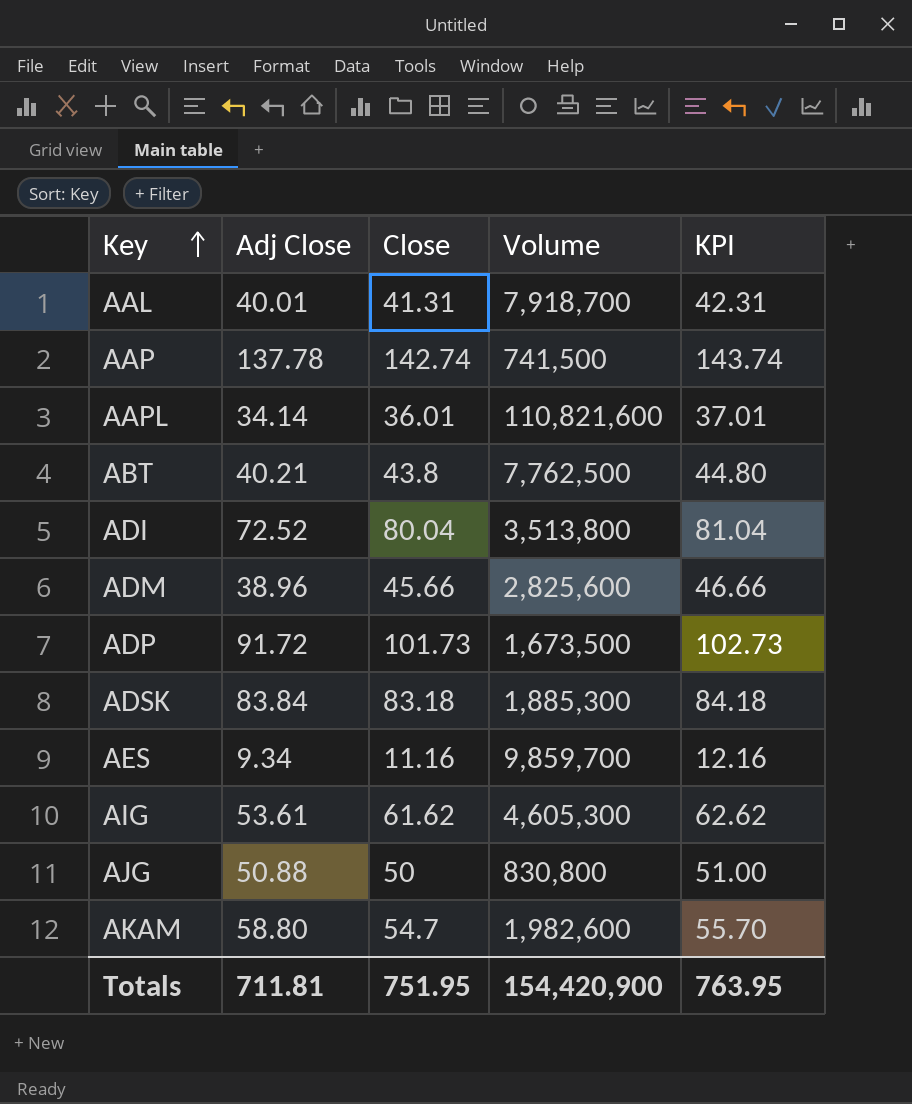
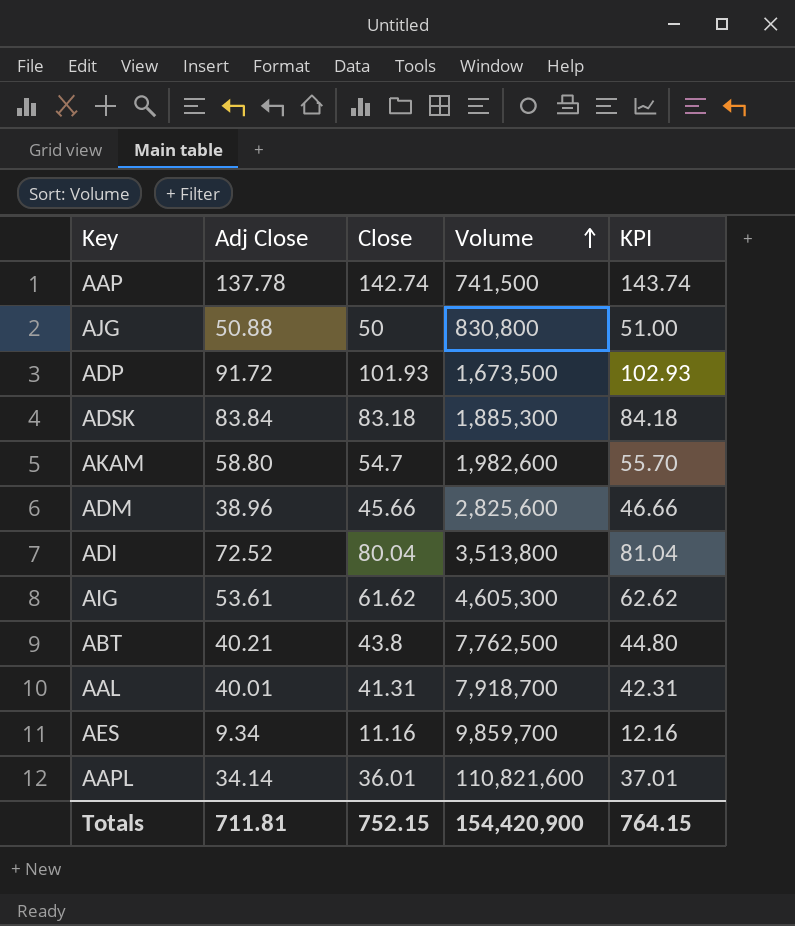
row order: Key ascending -> Volume ascending
ADP | Close: 101.73 -> 101.93
ADP | KPI: 102.73 -> 102.93
Totals | Close: 751.95 -> 752.15
Totals | KPI: 763.95 -> 764.15

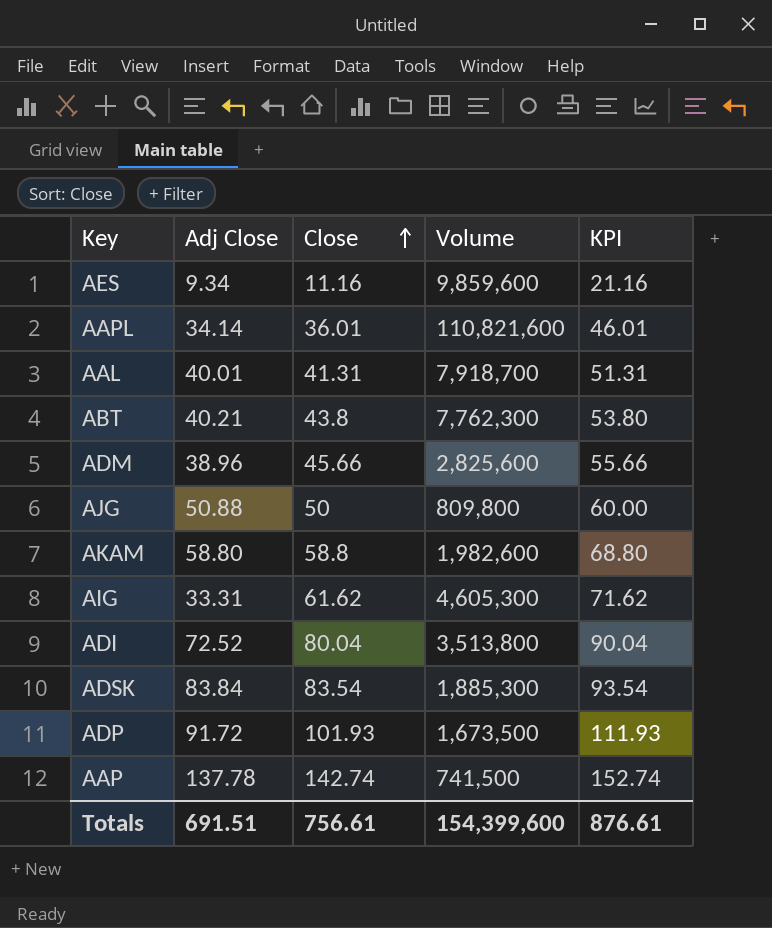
row order: Volume ascending -> Close ascending
column KPI | formula: [Close] + 1 -> [Close] + 10
AES | Volume: 9,859,700 -> 9,859,600
ABT | Volume: 7,762,500 -> 7,762,300
AJG | Volume: 830,800 -> 809,800
AKAM | Close: 54.7 -> 58.8
AIG | Adj Close: 53.61 -> 33.31
ADSK | Close: 83.18 -> 83.54
Totals | Adj Close: 711.81 -> 691.51
Totals | Close: 752.15 -> 756.61
Totals | Volume: 154,420,900 -> 154,399,600
Totals | KPI: 764.15 -> 876.61

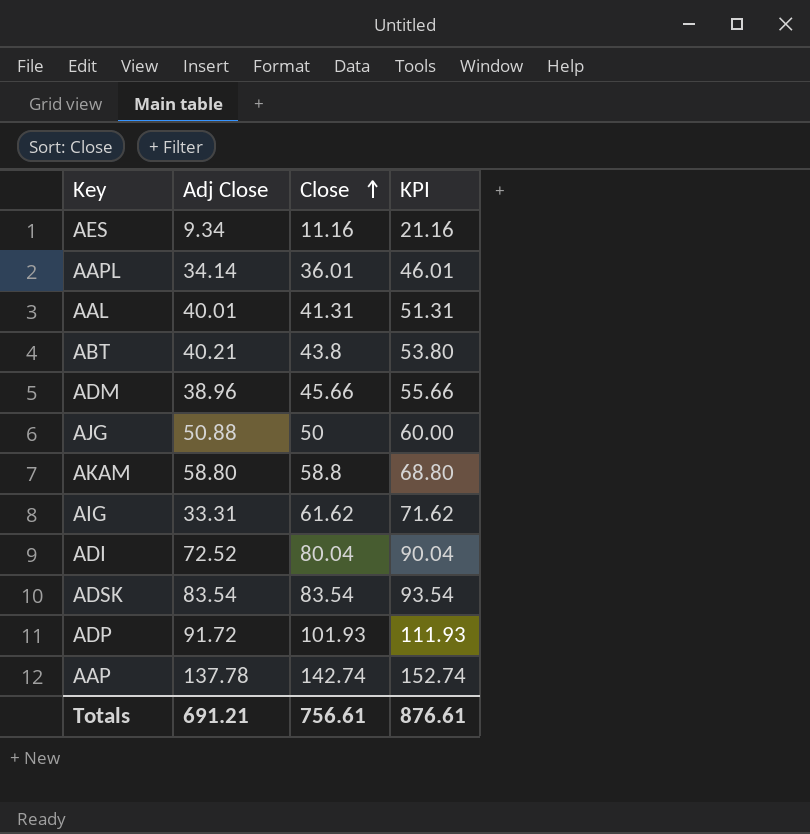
column Volume | position: 4 -> none
ADSK | Adj Close: 83.84 -> 83.54
Totals | Adj Close: 691.51 -> 691.21

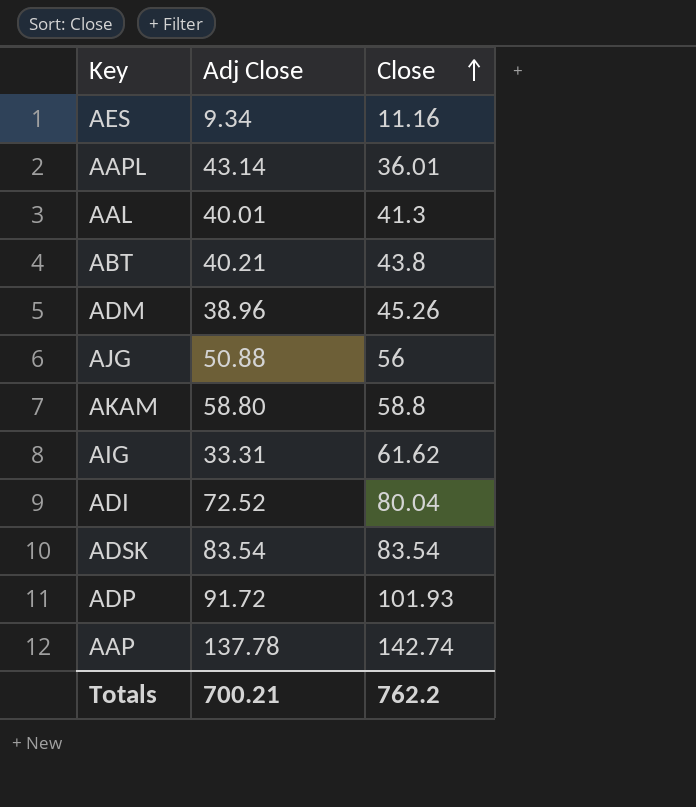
column KPI | formula: [Close] + 10 -> none
AAPL | Adj Close: 34.14 -> 43.14
AAL | Close: 41.31 -> 41.3
ADM | Close: 45.66 -> 45.26
AJG | Close: 50 -> 56
Totals | Adj Close: 691.21 -> 700.21
Totals | Close: 756.61 -> 762.2

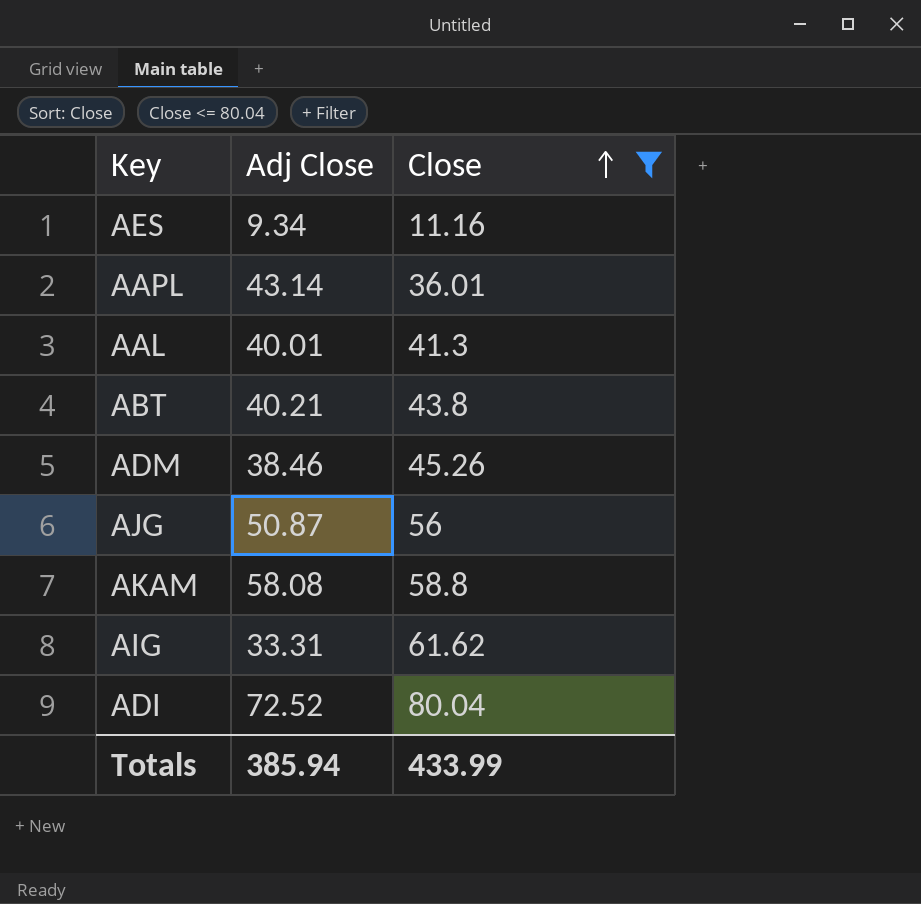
filter: none -> Close <= 80.04
ADM | Adj Close: 38.96 -> 38.46
AJG | Adj Close: 50.88 -> 50.87
AKAM | Adj Close: 58.80 -> 58.08
Totals | Adj Close: 700.21 -> 385.94
Totals | Close: 762.2 -> 433.99

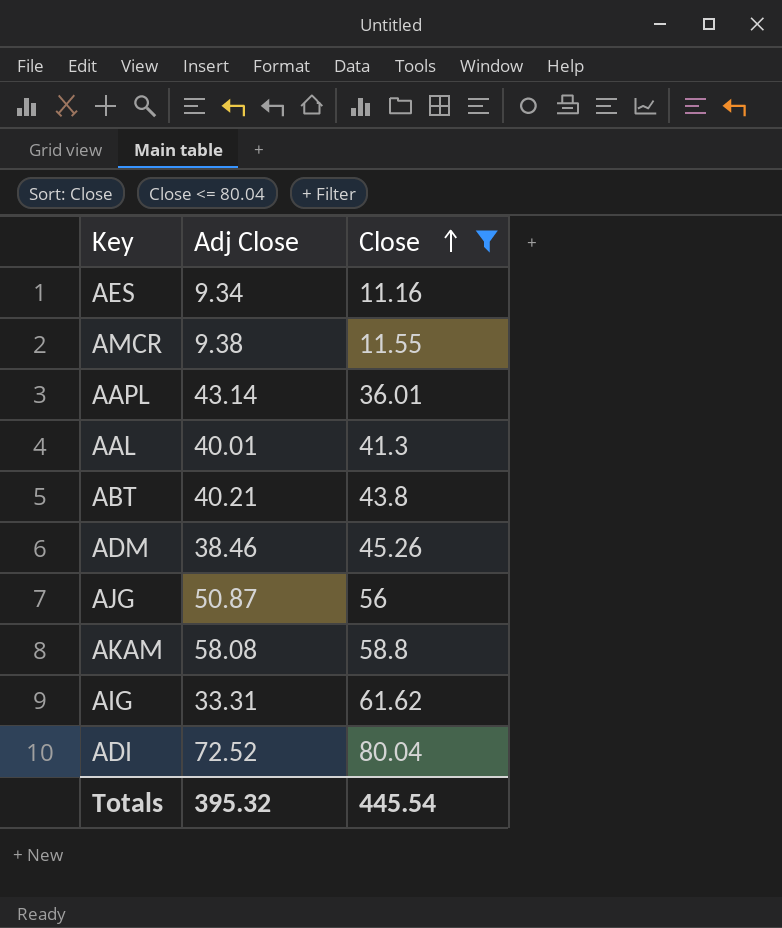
row AMCR: none -> 9.38 | 11.55
Totals | Adj Close: 385.94 -> 395.32
Totals | Close: 433.99 -> 445.54

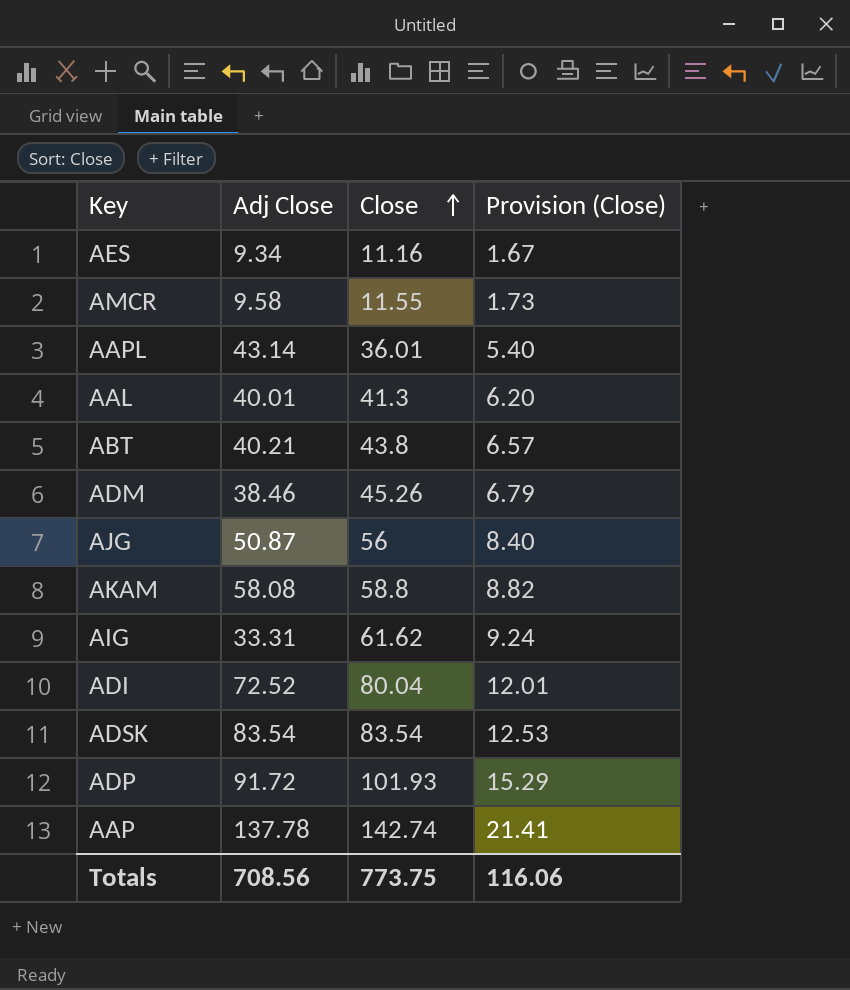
filter: Close <= 80.04 -> none
column Provision (Close) | formula: none -> [Close] * 0.15
AMCR | Adj Close: 9.38 -> 9.58
Totals | Adj Close: 395.32 -> 708.56
Totals | Close: 445.54 -> 773.75

